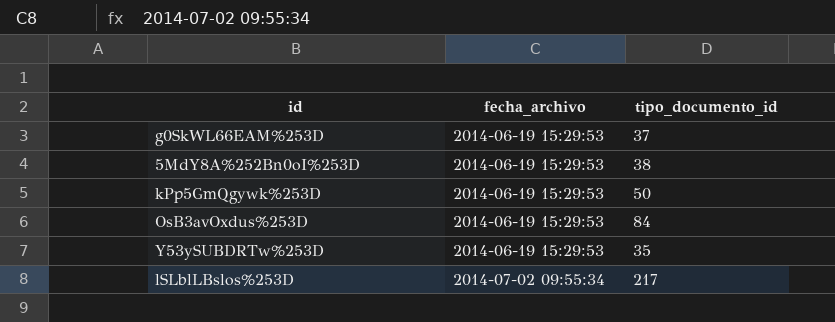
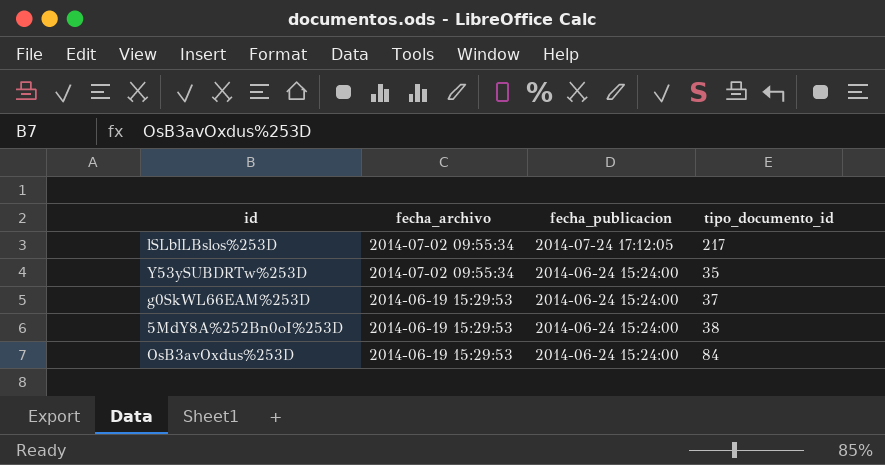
row order: fecha_archivo ascending -> fecha_archivo descending
column fecha_publicacion | position: none -> 3
row kPp5GmQgywk%253D: 2014-06-19 15:29:53 | 50 -> none
Y53ySUBDRTw%253D | fecha_archivo: 2014-06-19 15:29:53 -> 2014-07-02 09:55:34

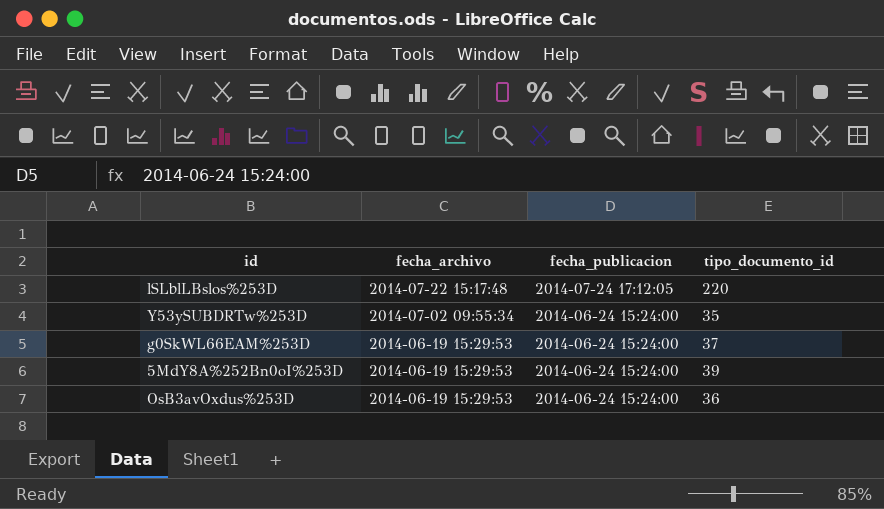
lSLblLBslos%253D | fecha_archivo: 2014-07-02 09:55:34 -> 2014-07-22 15:17:48
lSLblLBslos%253D | tipo_documento_id: 217 -> 220
5MdY8A%252Bn0oI%253D | tipo_documento_id: 38 -> 39
OsB3avOxdus%253D | tipo_documento_id: 84 -> 36

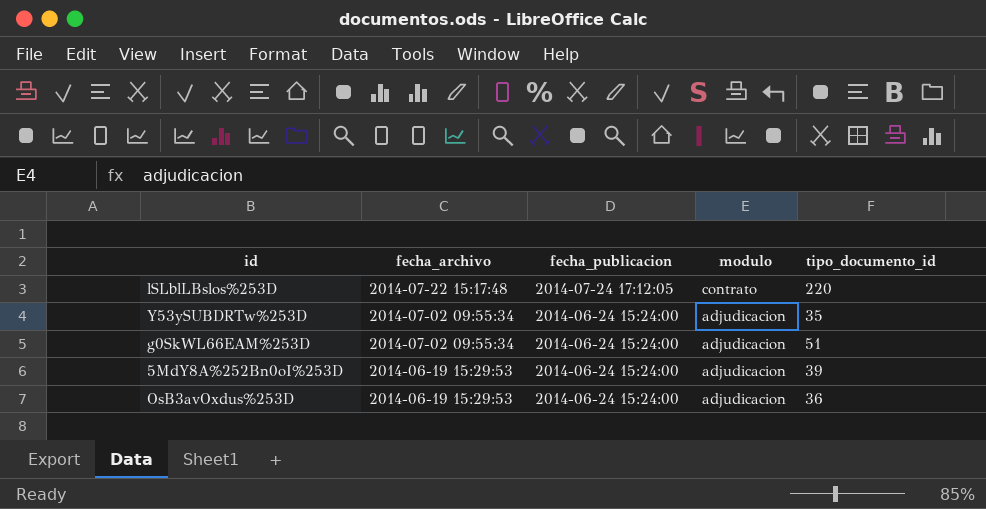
column modulo | position: none -> 4
g0SkWL66EAM%253D | fecha_archivo: 2014-06-19 15:29:53 -> 2014-07-02 09:55:34
g0SkWL66EAM%253D | tipo_documento_id: 37 -> 51

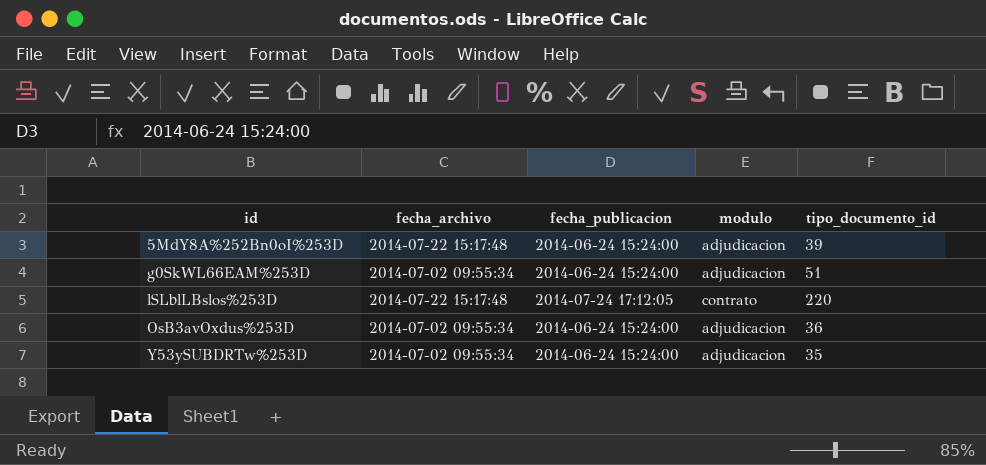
row order: fecha_archivo descending -> id ascending
5MdY8A%252Bn0oI%253D | fecha_archivo: 2014-06-19 15:29:53 -> 2014-07-22 15:17:48
OsB3avOxdus%253D | fecha_archivo: 2014-06-19 15:29:53 -> 2014-07-02 09:55:34

